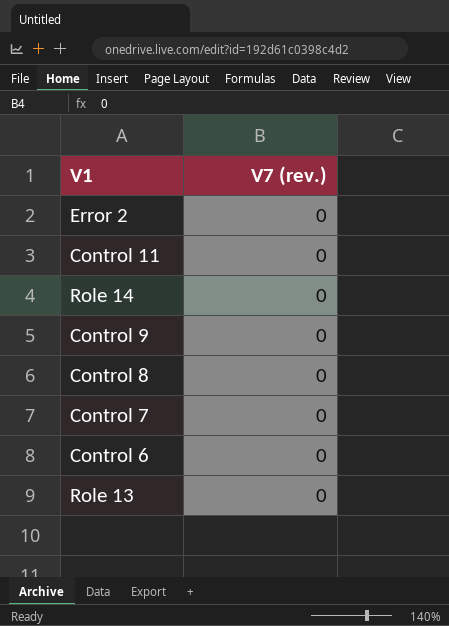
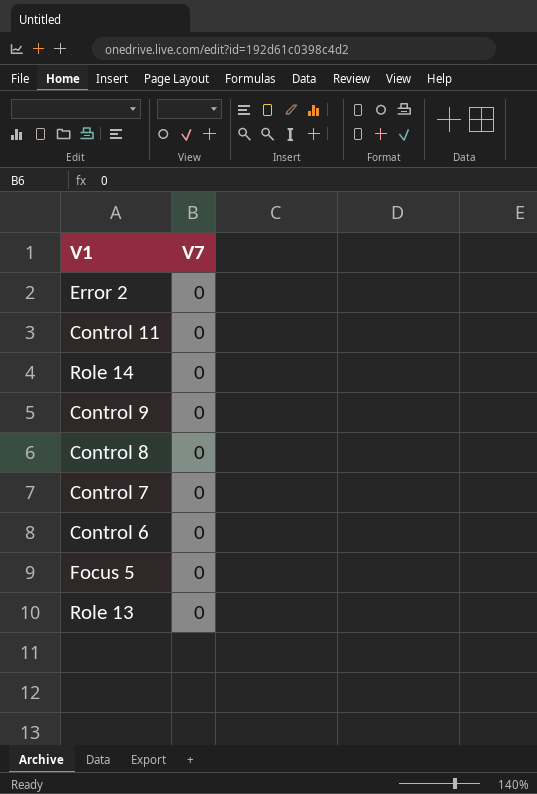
column name: V7 (rev.) -> V7
row Focus 5: none -> 0

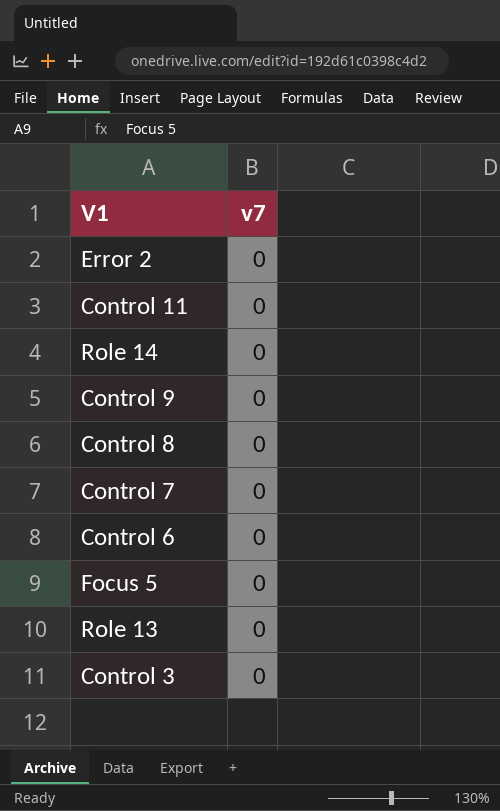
column name: V7 -> v7
row Control 3: none -> 0

